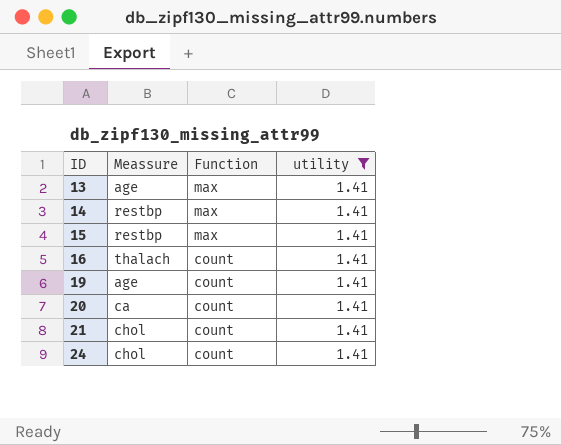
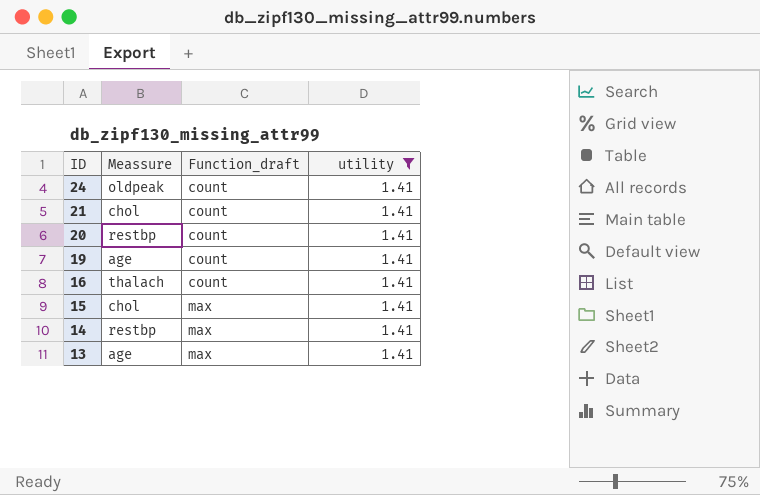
row order: ID ascending -> ID descending
column name: Function -> Function_draft
24 | Meassure: chol -> oldpeak
20 | Meassure: ca -> restbp
15 | Meassure: restbp -> chol

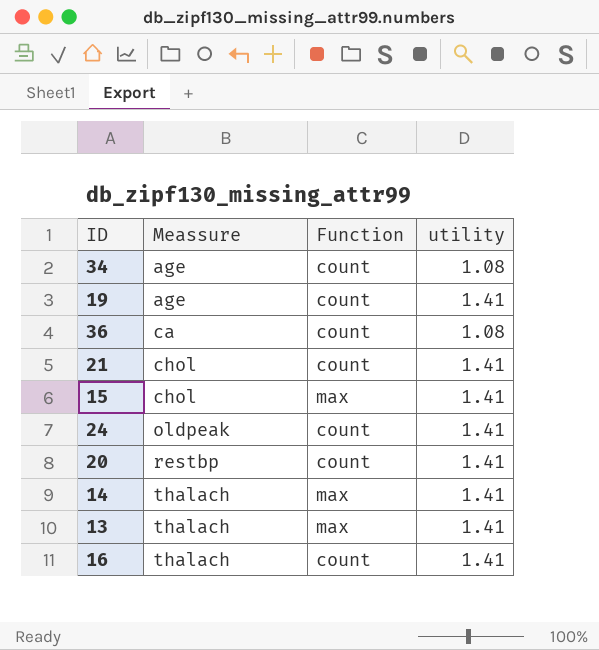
filter: utility = 1.41 -> none
row order: ID descending -> Meassure ascending
column name: Function_draft -> Function
14 | Meassure: restbp -> thalach
13 | Meassure: age -> thalach

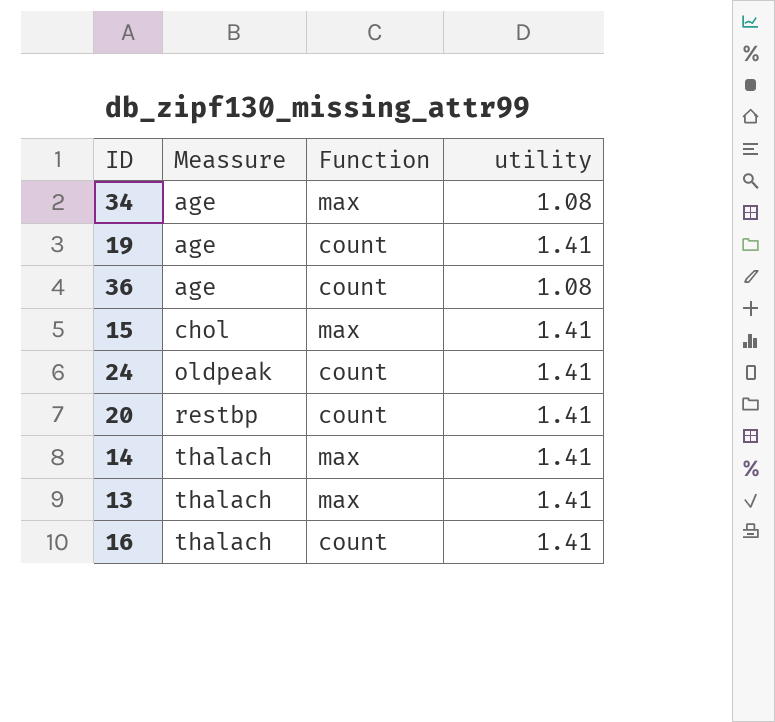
row 21: chol | count | 1.41 -> none
34 | Function: count -> max
36 | Meassure: ca -> age

